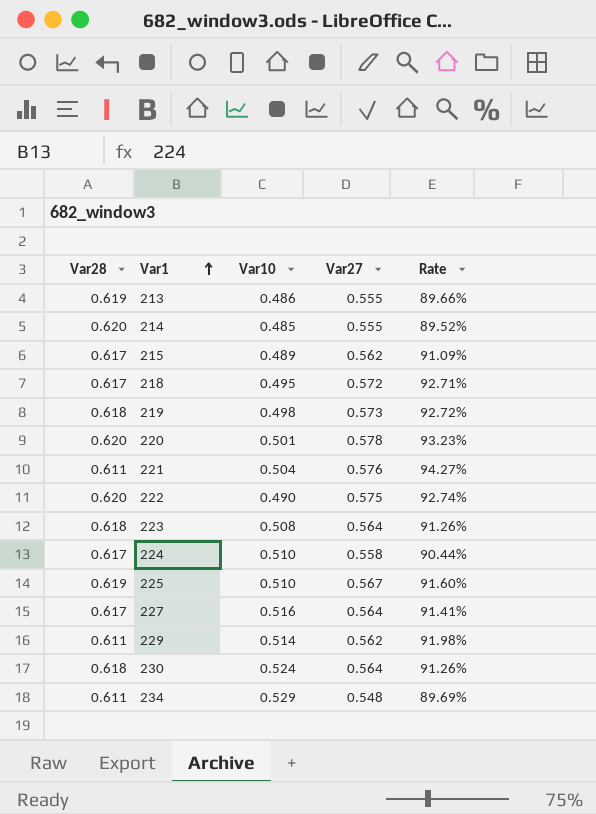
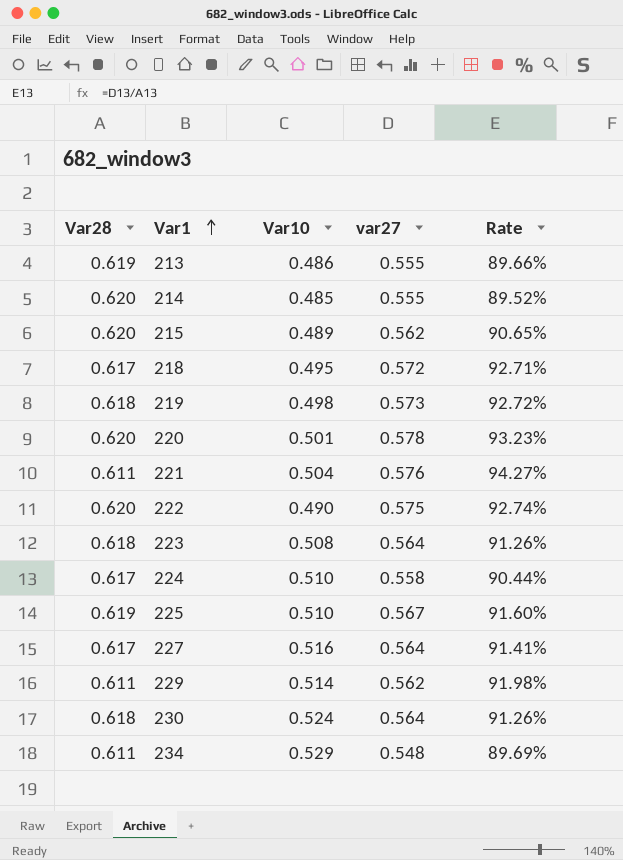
column name: Var27 -> var27
215 | Var28: 0.617 -> 0.620
215 | Rate: 91.09% -> 90.65%

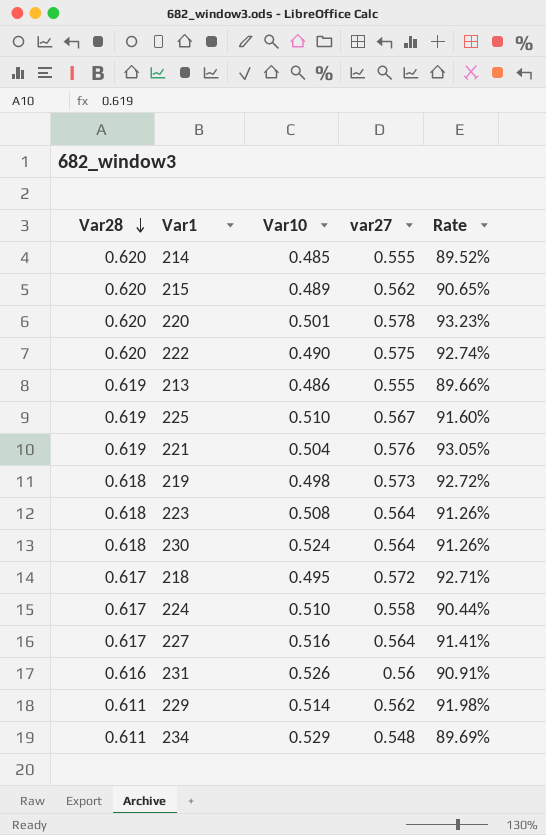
row order: Var1 ascending -> Var28 descending
221 | Var28: 0.611 -> 0.619
221 | Rate: 94.27% -> 93.05%
row 231: none -> 0.616 | 0.526 | 0.56 | 90.91%

